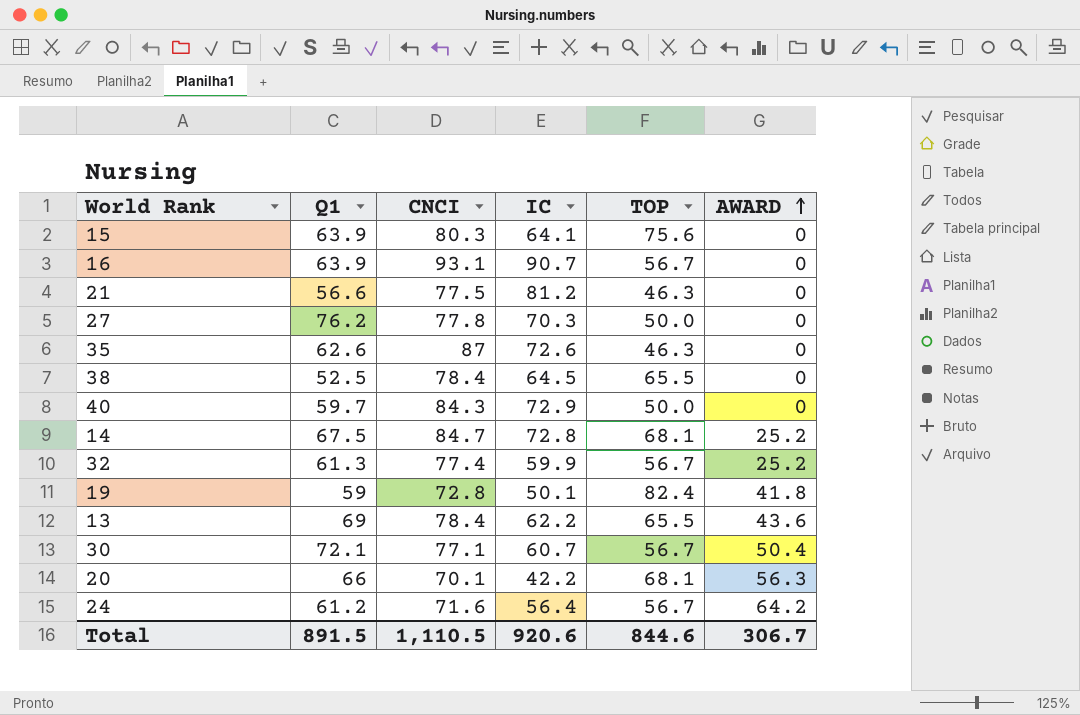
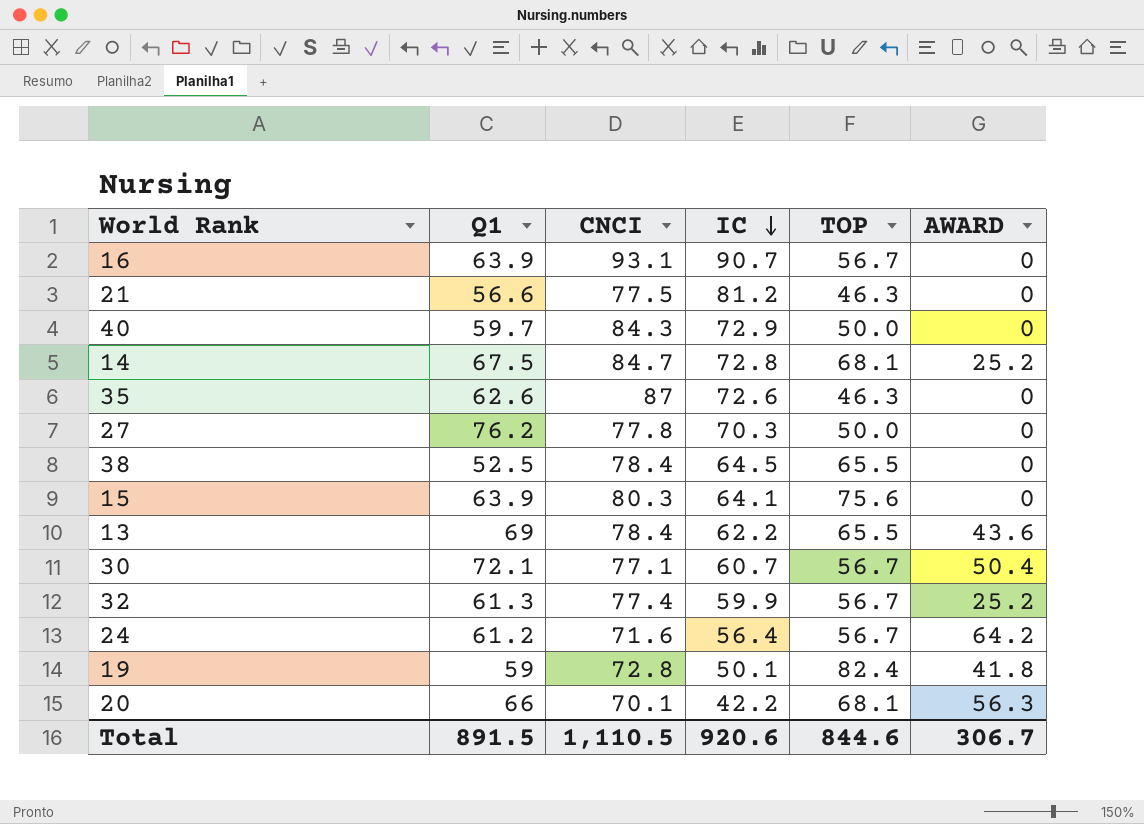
row order: AWARD ascending -> IC descending

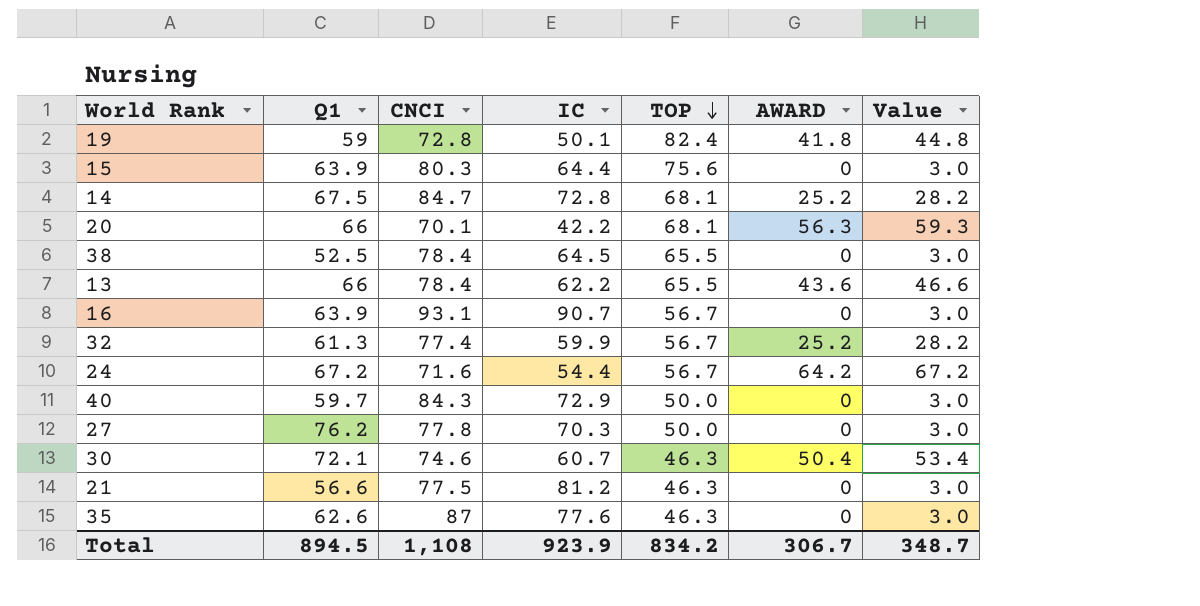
row order: IC descending -> TOP descending
column Value | formula: none -> [AWARD] + 3
15 | IC: 64.1 -> 64.4
13 | Q1: 69 -> 66
24 | Q1: 61.2 -> 67.2
24 | IC: 56.4 -> 54.4
30 | CNCI: 77.1 -> 74.6
30 | TOP: 56.7 -> 46.3
35 | IC: 72.6 -> 77.6
Total | Q1: 891.5 -> 894.5
Total | CNCI: 1,110.5 -> 1,108
Total | IC: 920.6 -> 923.9
Total | TOP: 844.6 -> 834.2

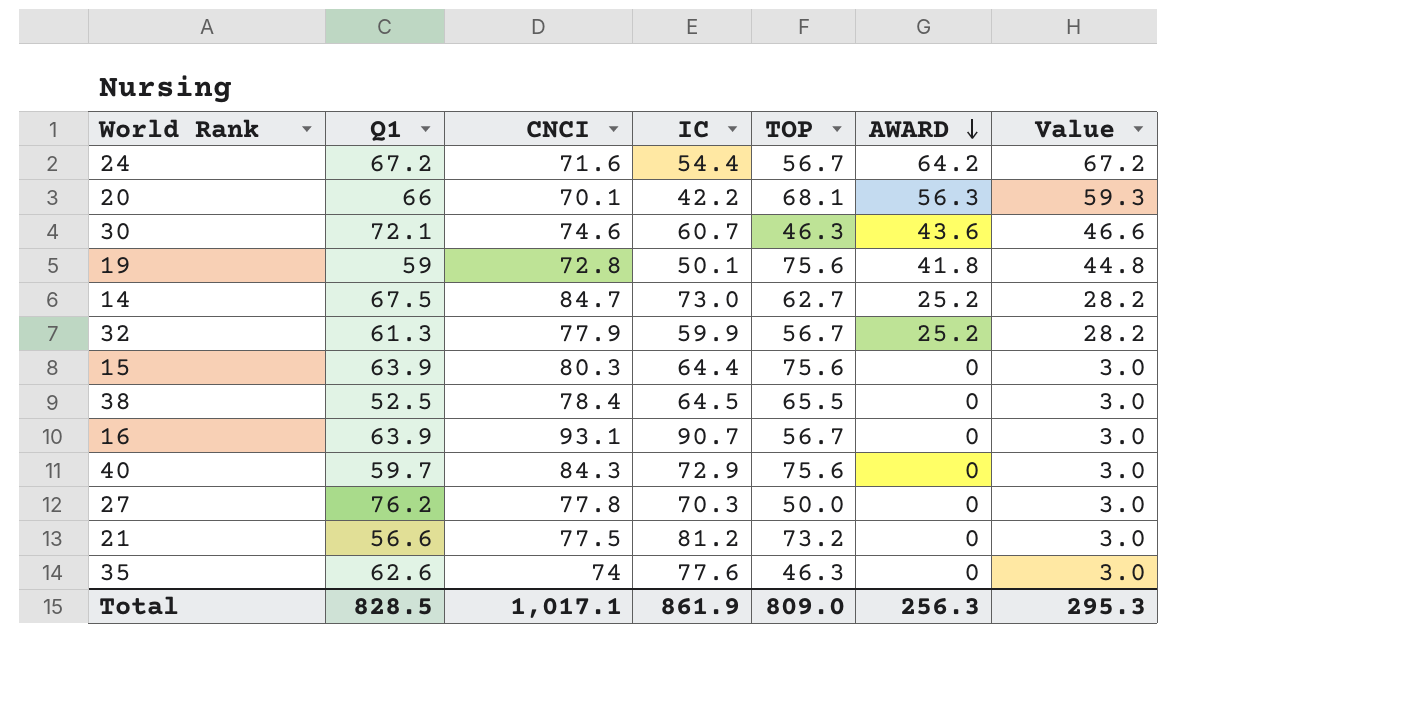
row order: TOP descending -> AWARD descending
row 13: 66 | 78.4 | 62.2 | 65.5 | 43.6 | 46.6 -> none
30 | AWARD: 50.4 -> 43.6
30 | Value: 53.4 -> 46.6
19 | TOP: 82.4 -> 75.6
14 | IC: 72.8 -> 73.0
14 | TOP: 68.1 -> 62.7
32 | CNCI: 77.4 -> 77.9
40 | TOP: 50.0 -> 75.6
21 | TOP: 46.3 -> 73.2
35 | CNCI: 87 -> 74
Total | Q1: 894.5 -> 828.5
Total | CNCI: 1,108 -> 1,017.1
Total | IC: 923.9 -> 861.9
Total | TOP: 834.2 -> 809.0
Total | AWARD: 306.7 -> 256.3
Total | Value: 348.7 -> 295.3

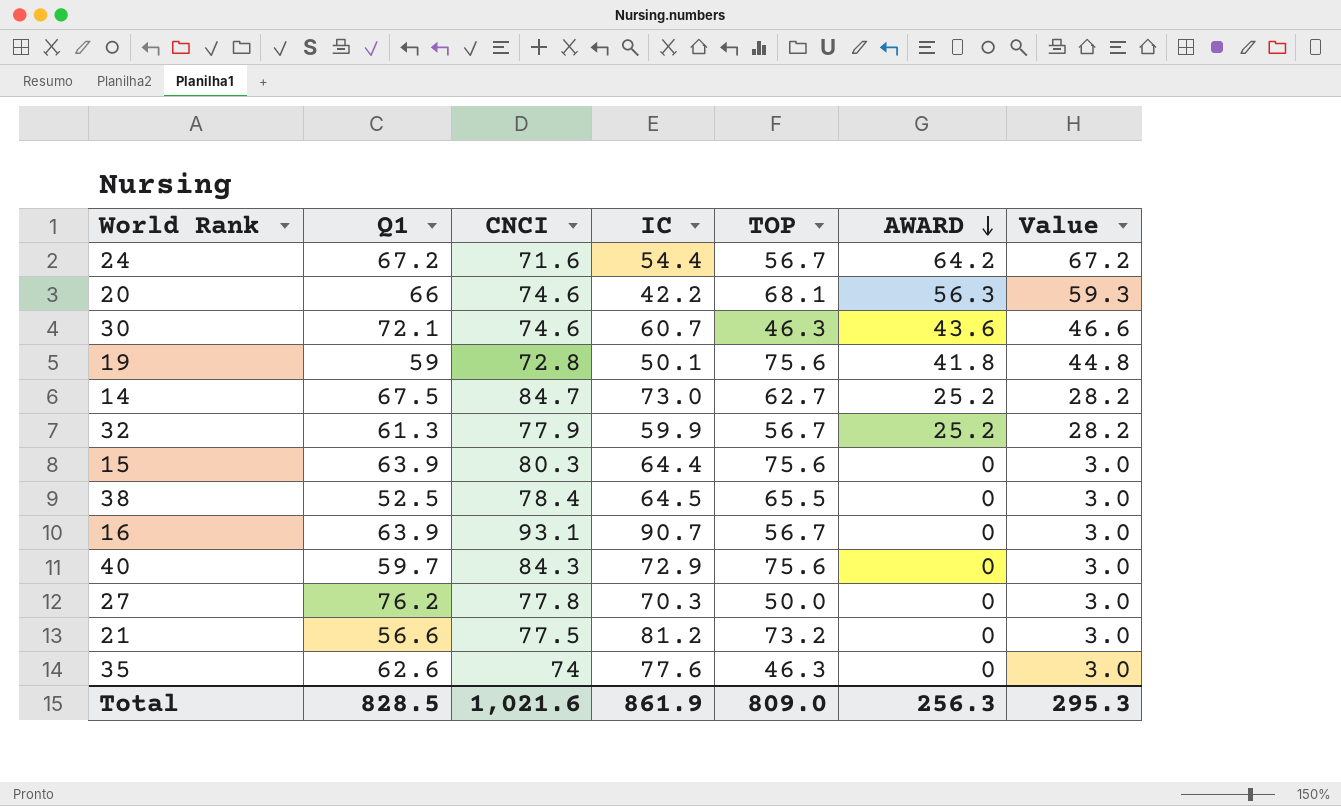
20 | CNCI: 70.1 -> 74.6
Total | CNCI: 1,017.1 -> 1,021.6

